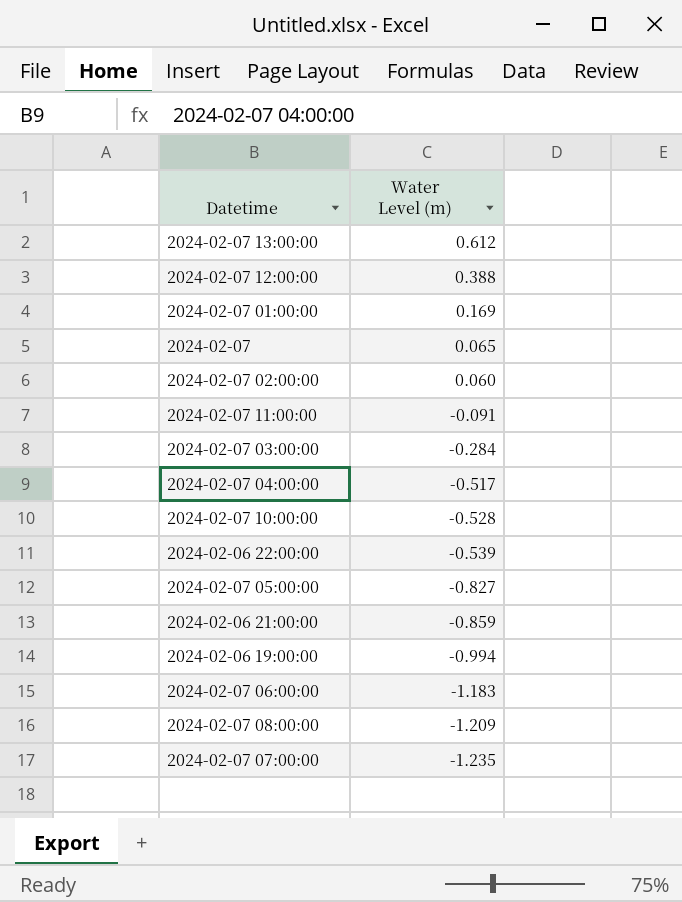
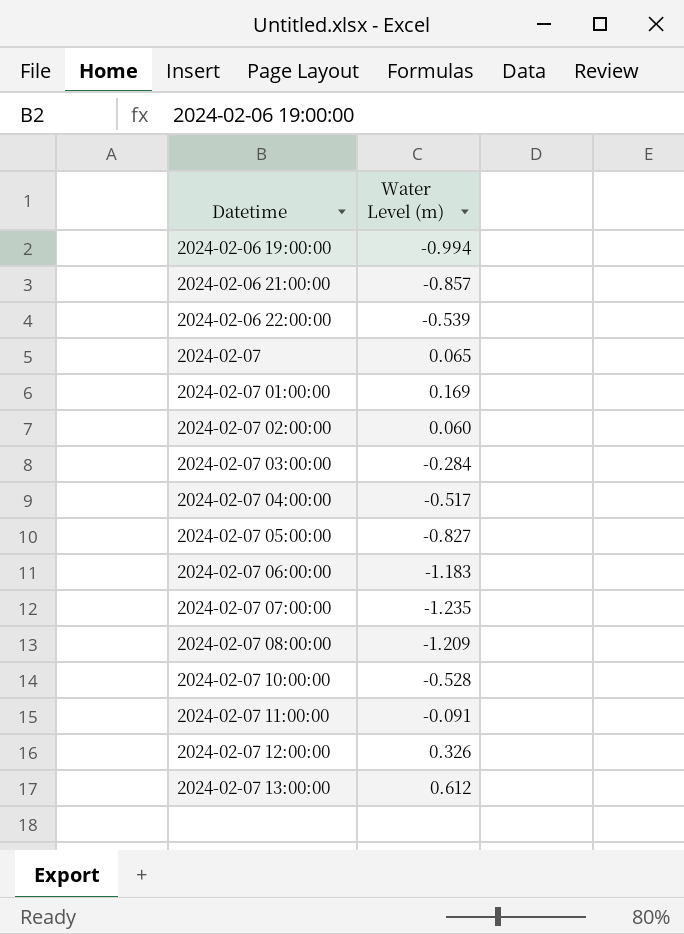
row order: Water Level (m) descending -> Datetime ascending
2024-02-06 21:00:00 | Water Level (m): -0.859 -> -0.857
2024-02-07 12:00:00 | Water Level (m): 0.388 -> 0.326

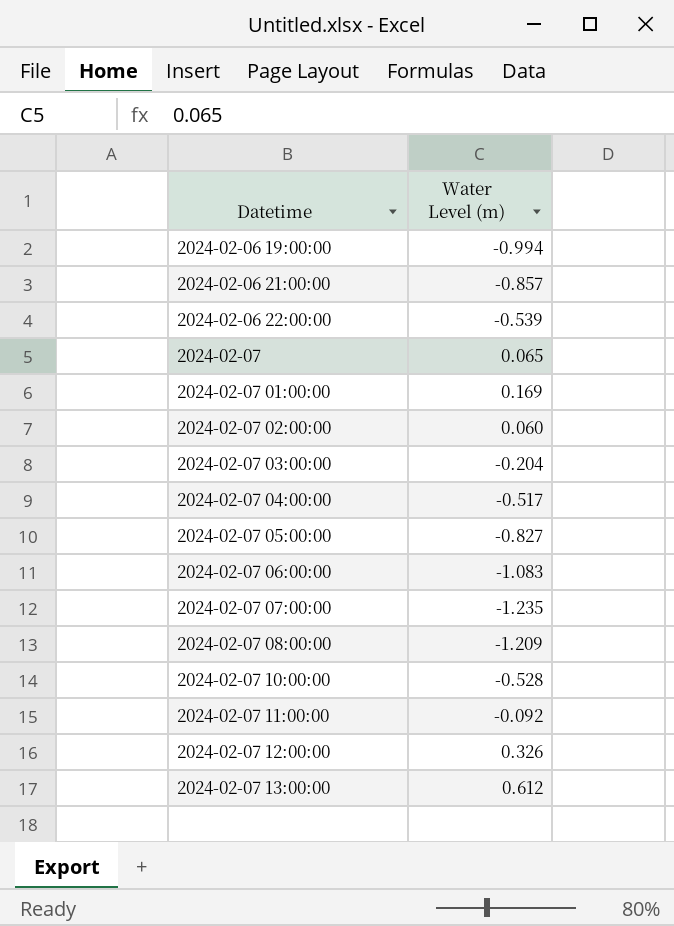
2024-02-07 03:00:00 | Water Level (m): -0.284 -> -0.204
2024-02-07 06:00:00 | Water Level (m): -1.183 -> -1.083
2024-02-07 11:00:00 | Water Level (m): -0.091 -> -0.092

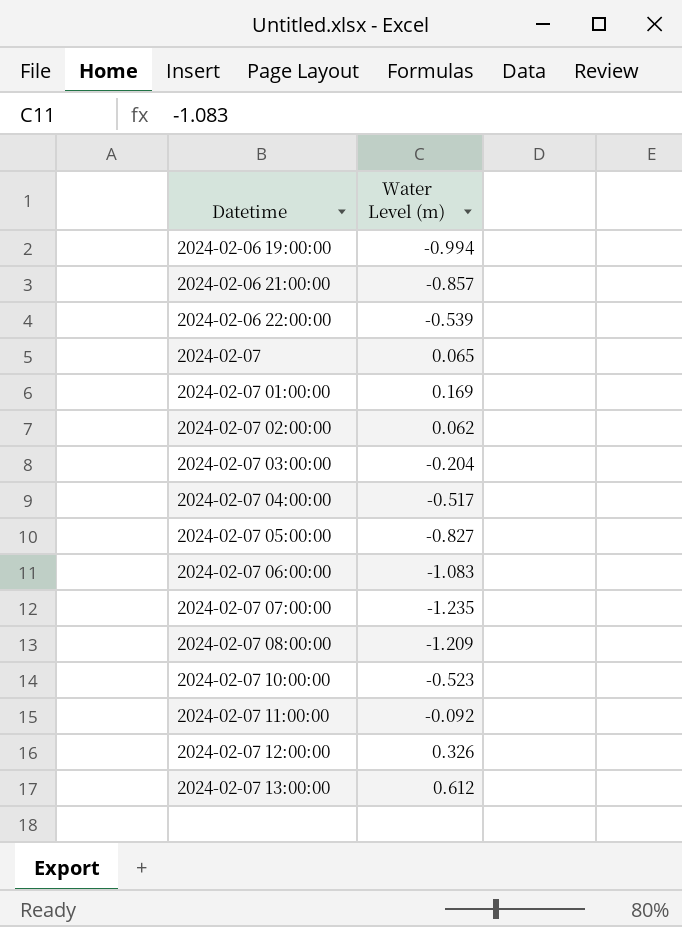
2024-02-07 02:00:00 | Water Level (m): 0.060 -> 0.062
2024-02-07 10:00:00 | Water Level (m): -0.528 -> -0.523

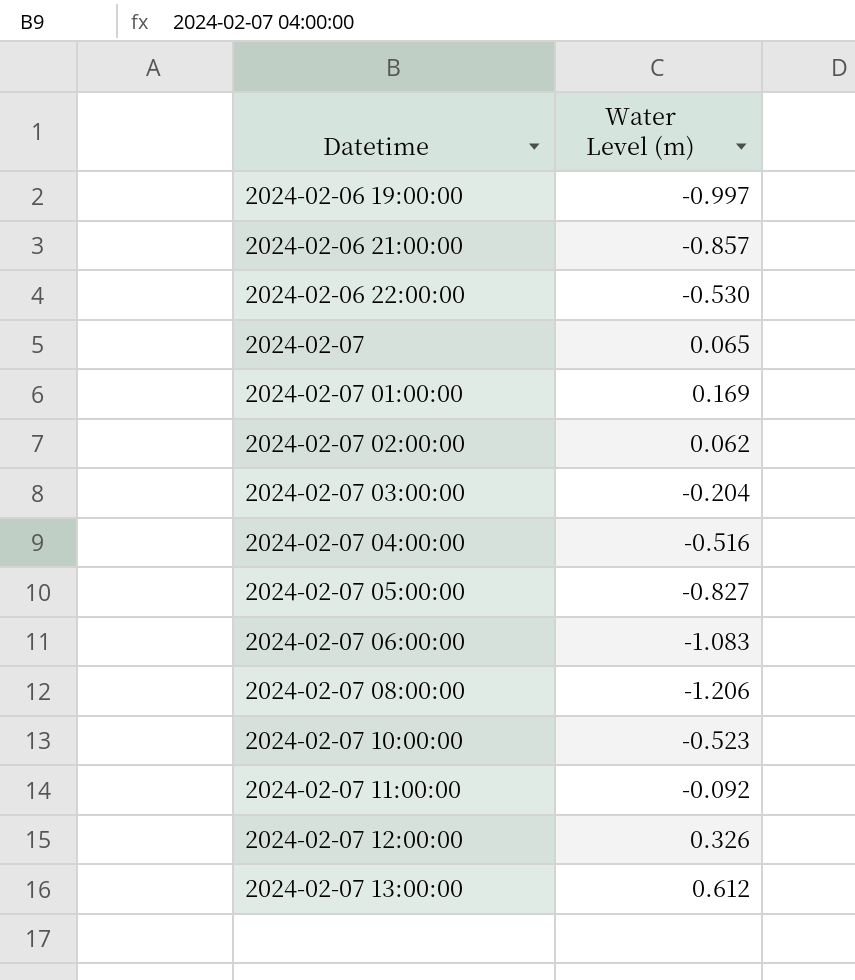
row 2024-02-07 07:00:00: -1.235 -> none
2024-02-06 19:00:00 | Water Level (m): -0.994 -> -0.997
2024-02-06 22:00:00 | Water Level (m): -0.539 -> -0.530
2024-02-07 04:00:00 | Water Level (m): -0.517 -> -0.516
2024-02-07 08:00:00 | Water Level (m): -1.209 -> -1.206

